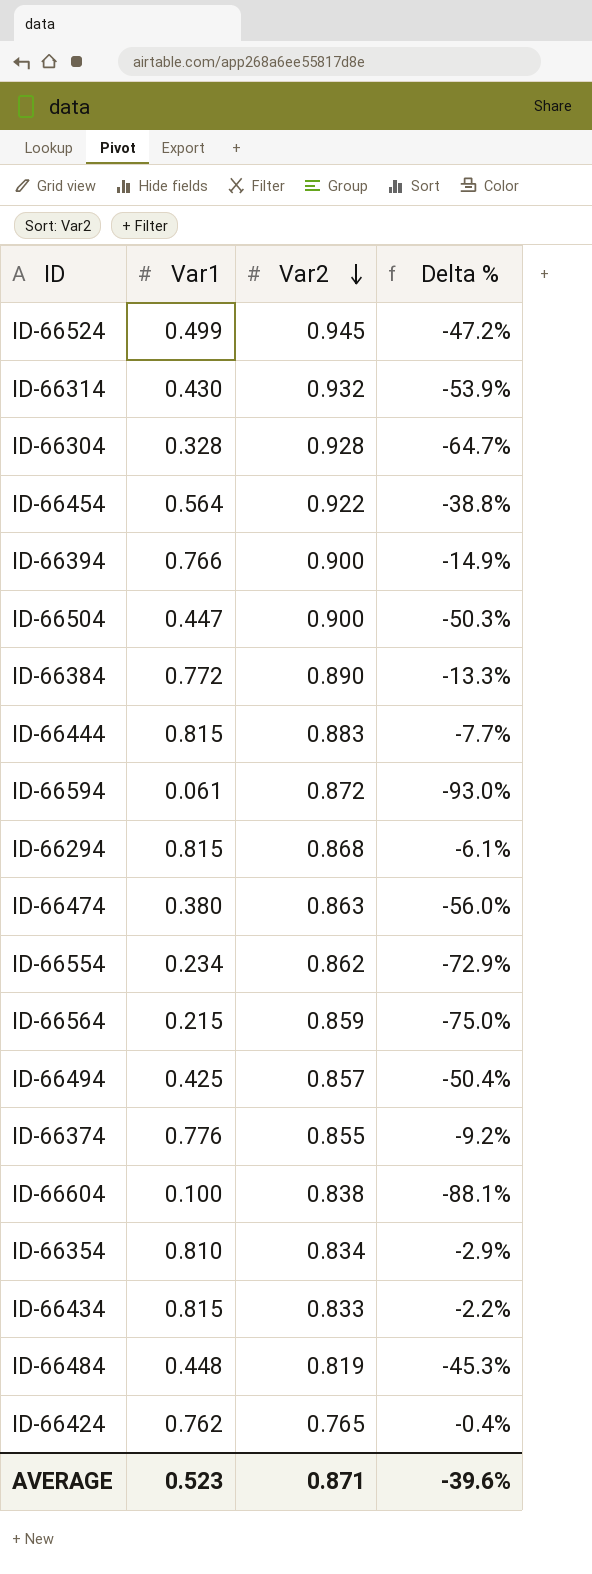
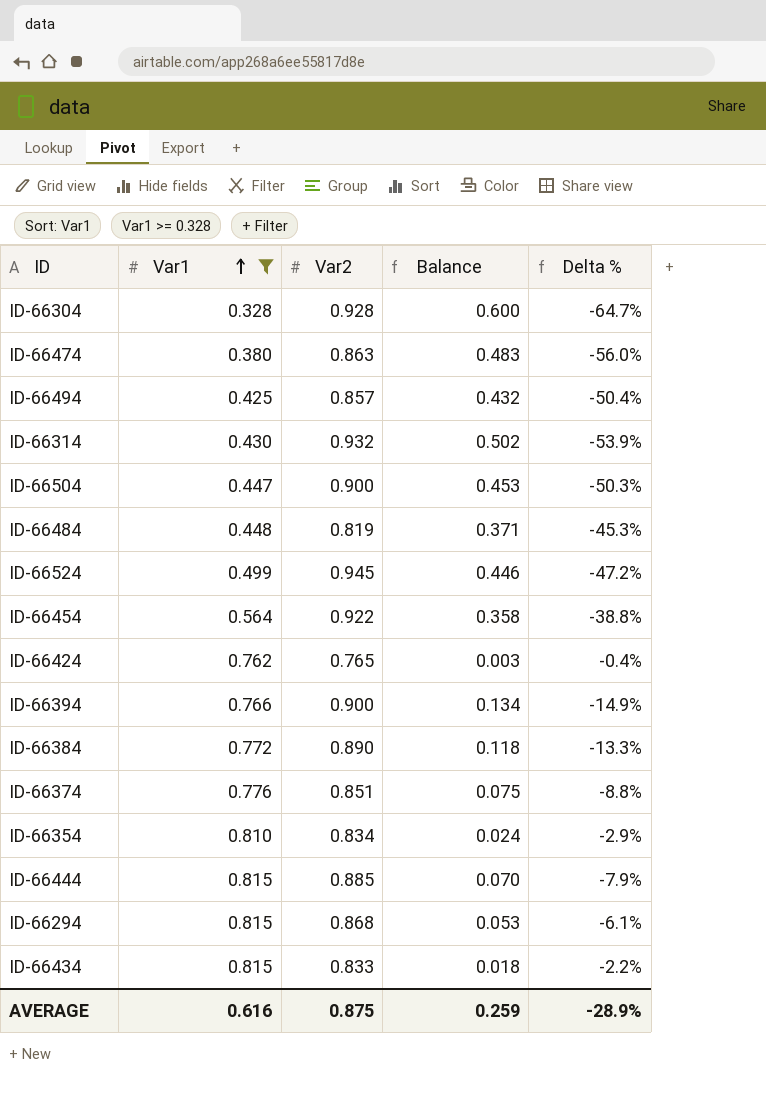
filter: none -> Var1 >= 0.328
row order: Var2 descending -> Var1 ascending
column Balance | formula: none -> [Var2] - [Var1]
ID-66374 | Var2: 0.855 -> 0.851
ID-66374 | Delta %: -9.2% -> -8.8%
ID-66444 | Var2: 0.883 -> 0.885
ID-66444 | Delta %: -7.7% -> -7.9%
AVERAGE | Var1: 0.523 -> 0.616
AVERAGE | Var2: 0.871 -> 0.875
AVERAGE | Delta %: -39.6% -> -28.9%

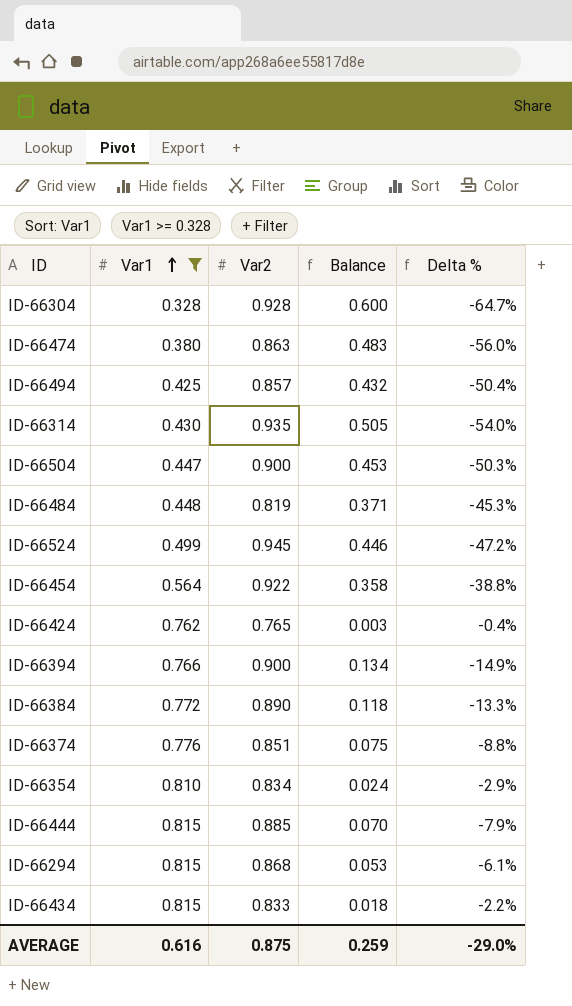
ID-66314 | Var2: 0.932 -> 0.935
ID-66314 | Balance: 0.502 -> 0.505
ID-66314 | Delta %: -53.9% -> -54.0%
AVERAGE | Delta %: -28.9% -> -29.0%

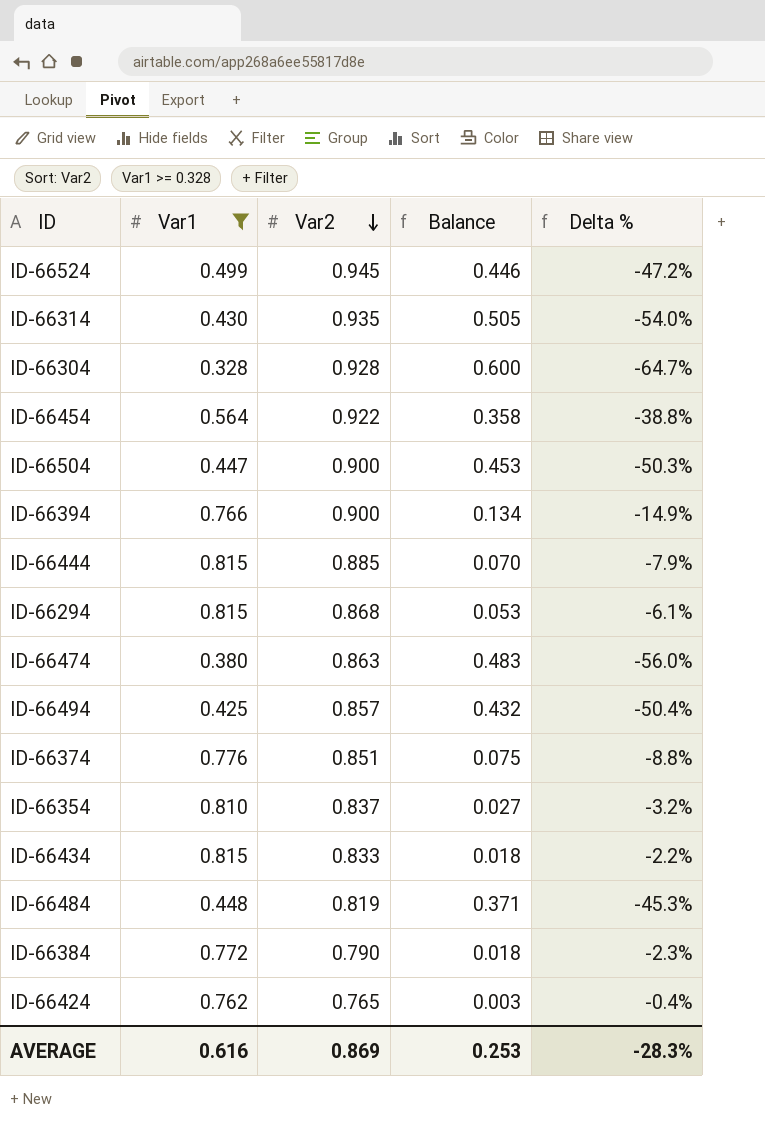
row order: Var1 ascending -> Var2 descending
ID-66354 | Var2: 0.834 -> 0.837
ID-66354 | Balance: 0.024 -> 0.027
ID-66354 | Delta %: -2.9% -> -3.2%
ID-66384 | Var2: 0.890 -> 0.790
ID-66384 | Balance: 0.118 -> 0.018
ID-66384 | Delta %: -13.3% -> -2.3%
AVERAGE | Var2: 0.875 -> 0.869
AVERAGE | Balance: 0.259 -> 0.253
AVERAGE | Delta %: -29.0% -> -28.3%

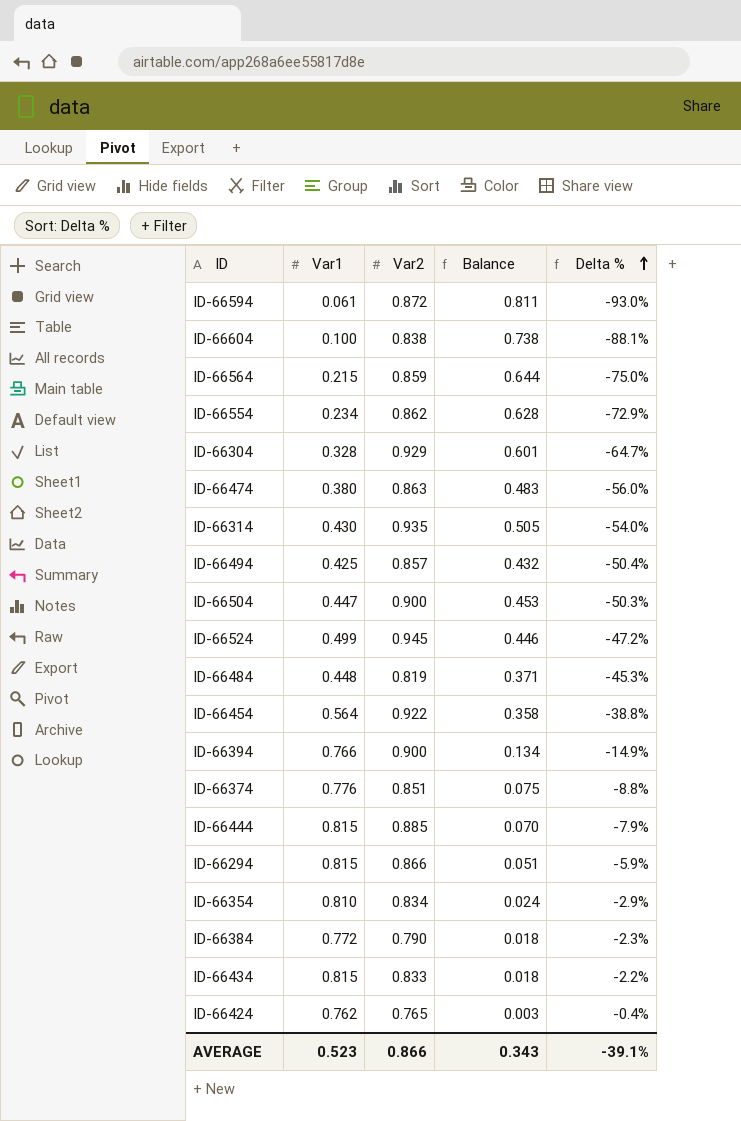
filter: Var1 >= 0.328 -> none
row order: Var2 descending -> Delta % ascending
ID-66304 | Var2: 0.928 -> 0.929
ID-66304 | Balance: 0.600 -> 0.601
ID-66294 | Var2: 0.868 -> 0.866
ID-66294 | Balance: 0.053 -> 0.051
ID-66294 | Delta %: -6.1% -> -5.9%
ID-66354 | Var2: 0.837 -> 0.834
ID-66354 | Balance: 0.027 -> 0.024
ID-66354 | Delta %: -3.2% -> -2.9%
AVERAGE | Var1: 0.616 -> 0.523
AVERAGE | Var2: 0.869 -> 0.866
AVERAGE | Balance: 0.253 -> 0.343
AVERAGE | Delta %: -28.3% -> -39.1%

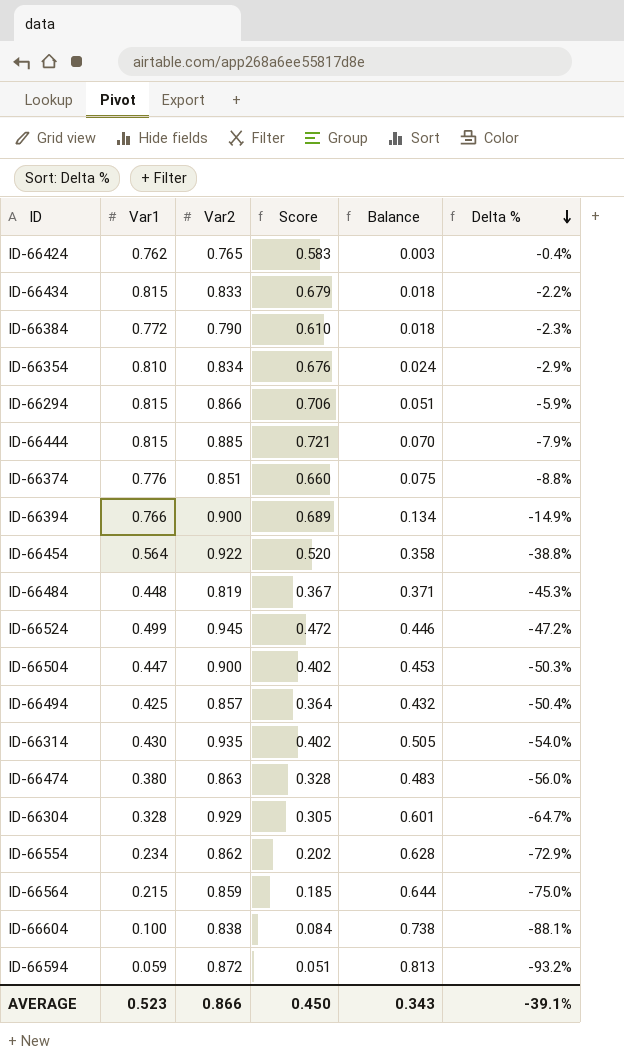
row order: Delta % ascending -> Delta % descending
column Score | formula: none -> [Var1] * [Var2]
ID-66594 | Var1: 0.061 -> 0.059
ID-66594 | Balance: 0.811 -> 0.813
ID-66594 | Delta %: -93.0% -> -93.2%

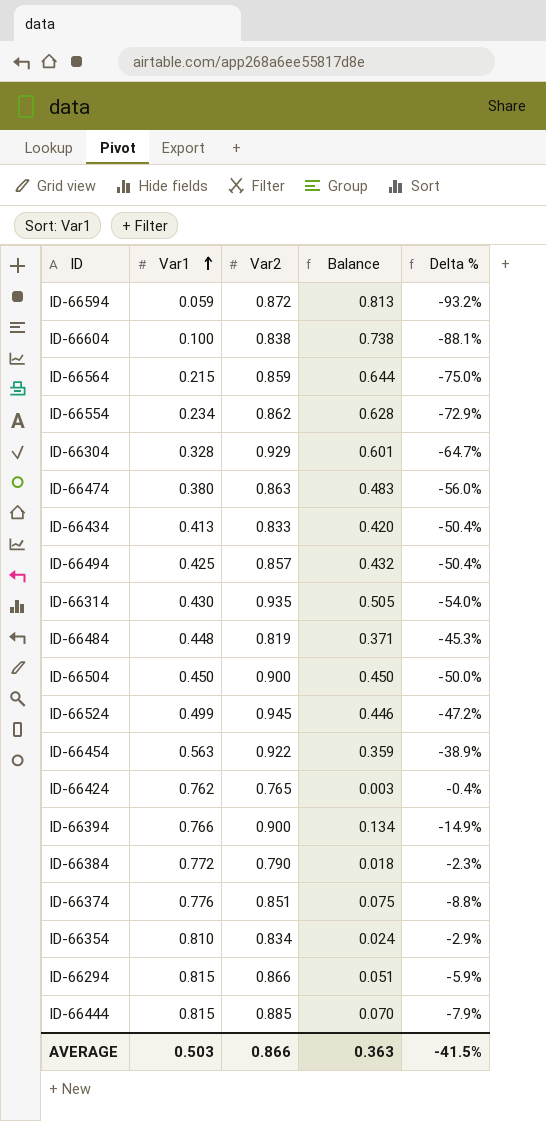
row order: Delta % descending -> Var1 ascending
column Score | formula: [Var1] * [Var2] -> none
ID-66434 | Var1: 0.815 -> 0.413
ID-66434 | Balance: 0.018 -> 0.420
ID-66434 | Delta %: -2.2% -> -50.4%
ID-66504 | Var1: 0.447 -> 0.450
ID-66504 | Balance: 0.453 -> 0.450
ID-66504 | Delta %: -50.3% -> -50.0%
ID-66454 | Var1: 0.564 -> 0.563
ID-66454 | Balance: 0.358 -> 0.359
ID-66454 | Delta %: -38.8% -> -38.9%
AVERAGE | Var1: 0.523 -> 0.503
AVERAGE | Balance: 0.343 -> 0.363
AVERAGE | Delta %: -39.1% -> -41.5%

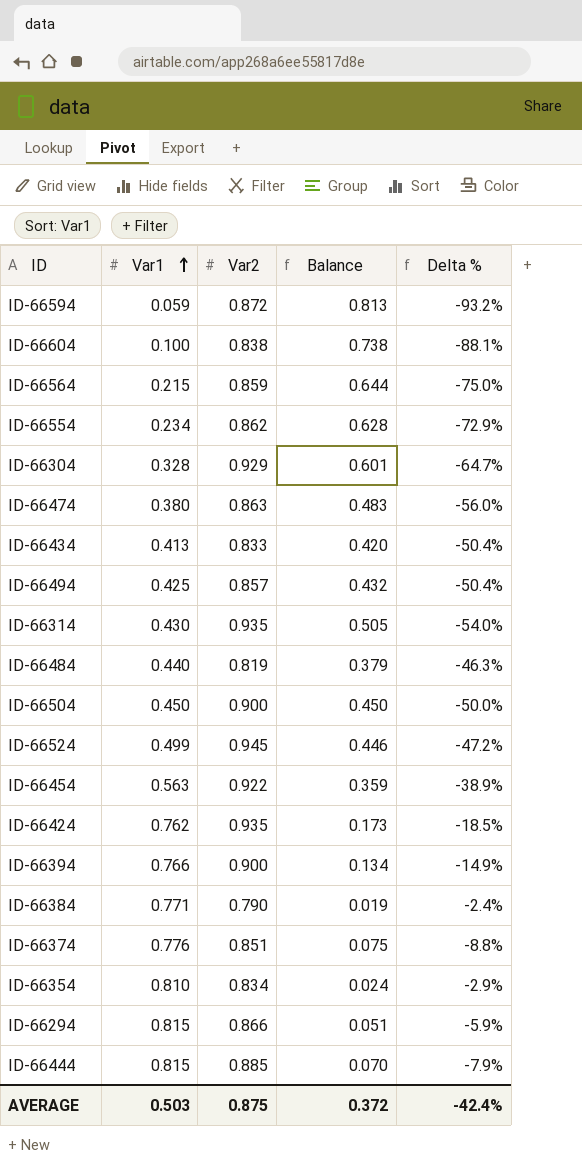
ID-66484 | Var1: 0.448 -> 0.440
ID-66484 | Balance: 0.371 -> 0.379
ID-66484 | Delta %: -45.3% -> -46.3%
ID-66424 | Var2: 0.765 -> 0.935
ID-66424 | Balance: 0.003 -> 0.173
ID-66424 | Delta %: -0.4% -> -18.5%
ID-66384 | Var1: 0.772 -> 0.771
ID-66384 | Balance: 0.018 -> 0.019
ID-66384 | Delta %: -2.3% -> -2.4%
AVERAGE | Var2: 0.866 -> 0.875
AVERAGE | Balance: 0.363 -> 0.372
AVERAGE | Delta %: -41.5% -> -42.4%

